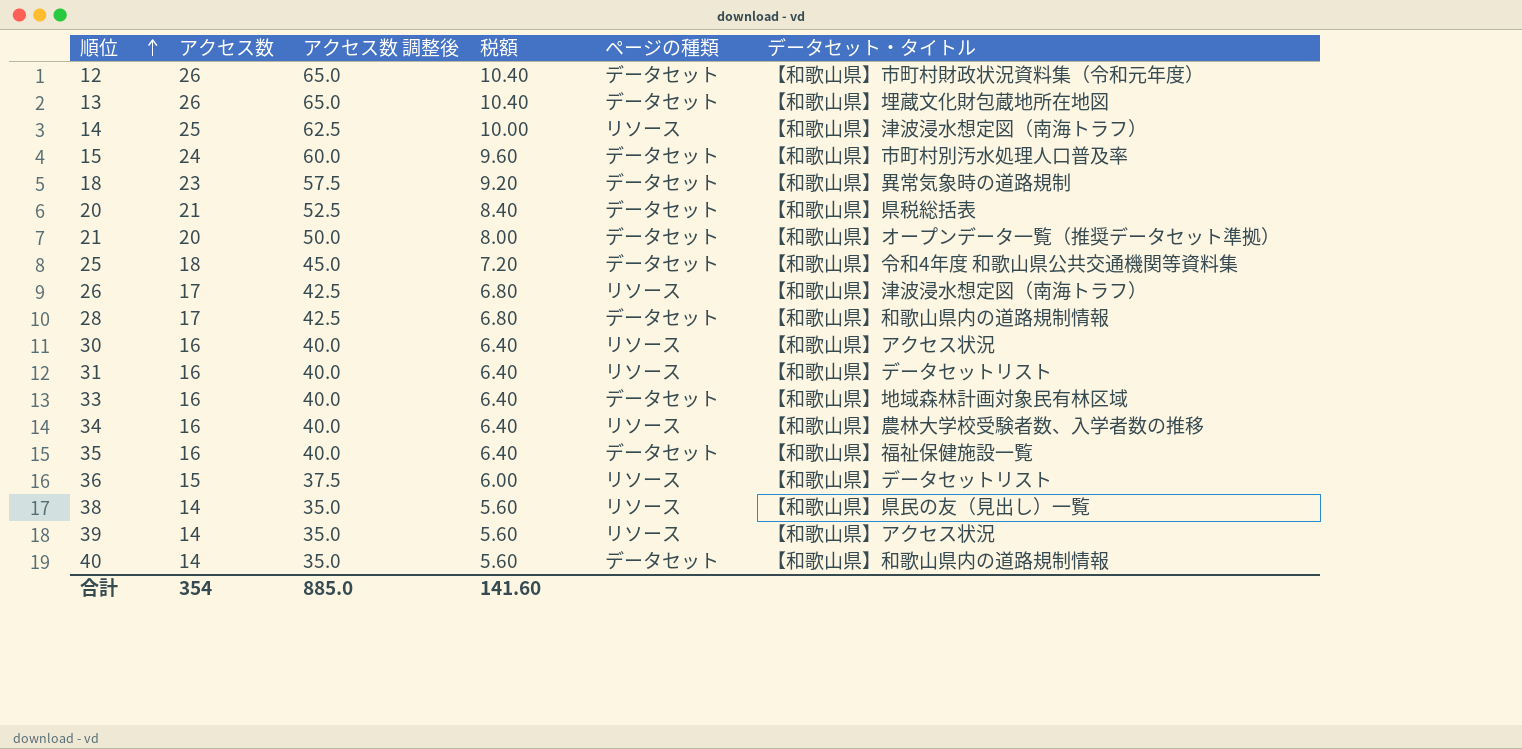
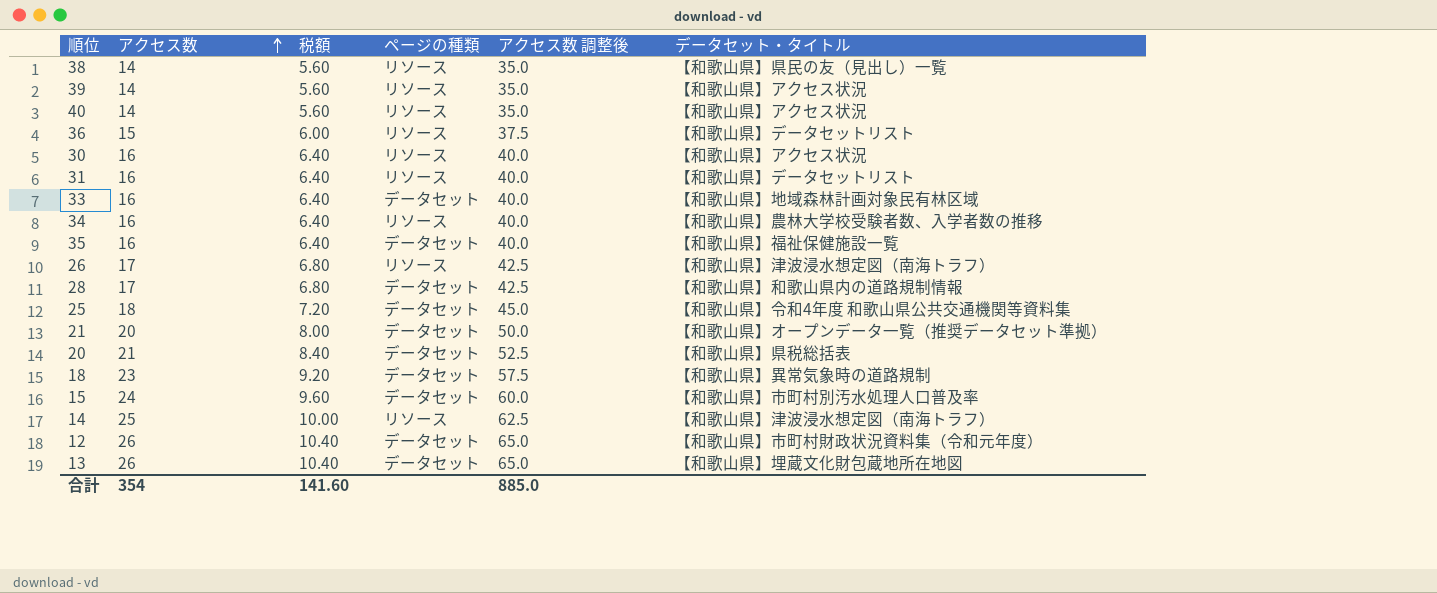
row order: 順位 ascending -> アクセス数 ascending
column アクセス数 調整後 | position: 3 -> 5
40 | ページの種類: データセット -> リソース
40 | データセット・タイトル: 【和歌山県】和歌山県内の道路規制情報 -> 【和歌山県】アクセス状況

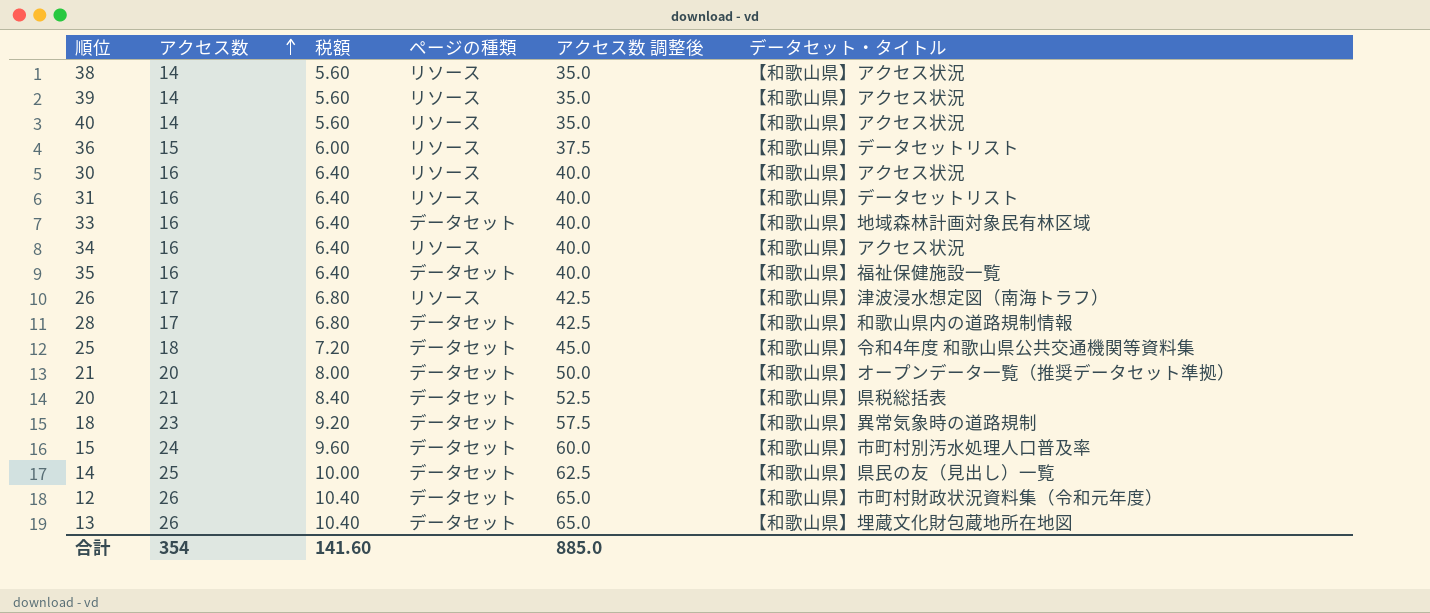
38 | データセット・タイトル: 【和歌山県】県民の友（見出し）一覧 -> 【和歌山県】アクセス状況
34 | データセット・タイトル: 【和歌山県】農林大学校受験者数、入学者数の推移 -> 【和歌山県】アクセス状況
14 | ページの種類: リソース -> データセット
14 | データセット・タイトル: 【和歌山県】津波浸水想定図（南海トラフ） -> 【和歌山県】県民の友（見出し）一覧

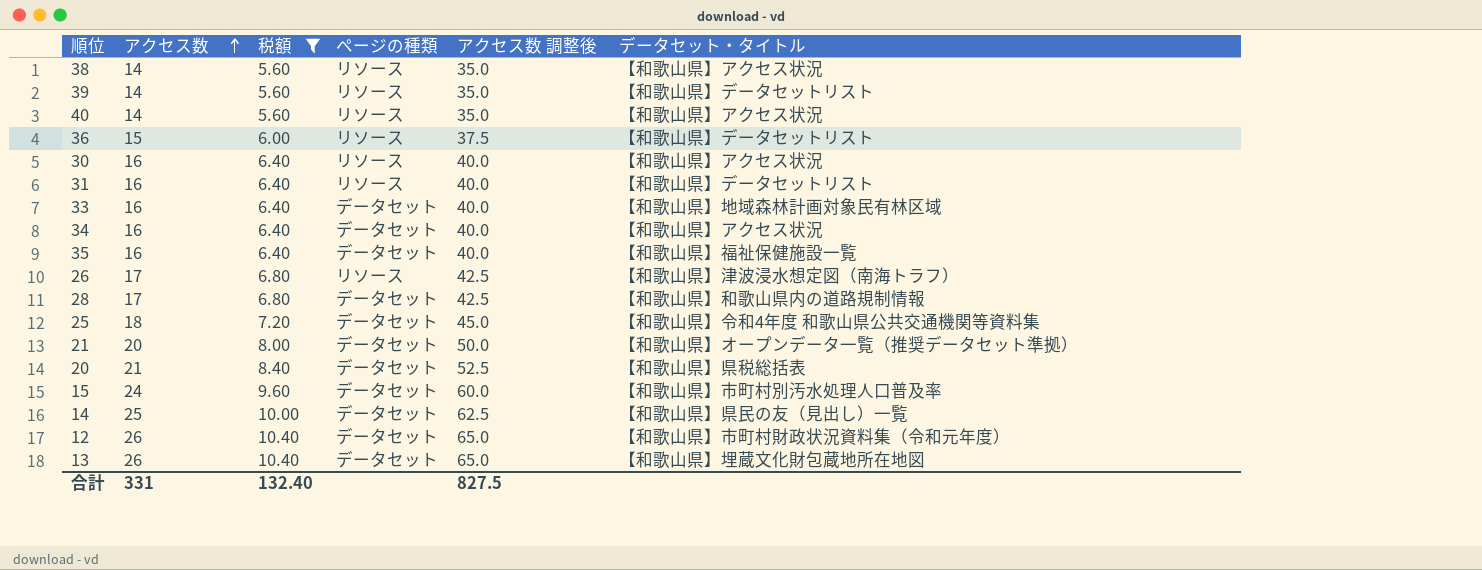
filter: none -> 税額 != 9.20
39 | データセット・タイトル: 【和歌山県】アクセス状況 -> 【和歌山県】データセットリスト
34 | ページの種類: リソース -> データセット
合計 | アクセス数: 354 -> 331
合計 | 税額: 141.60 -> 132.40
合計 | アクセス数 調整後: 885.0 -> 827.5

